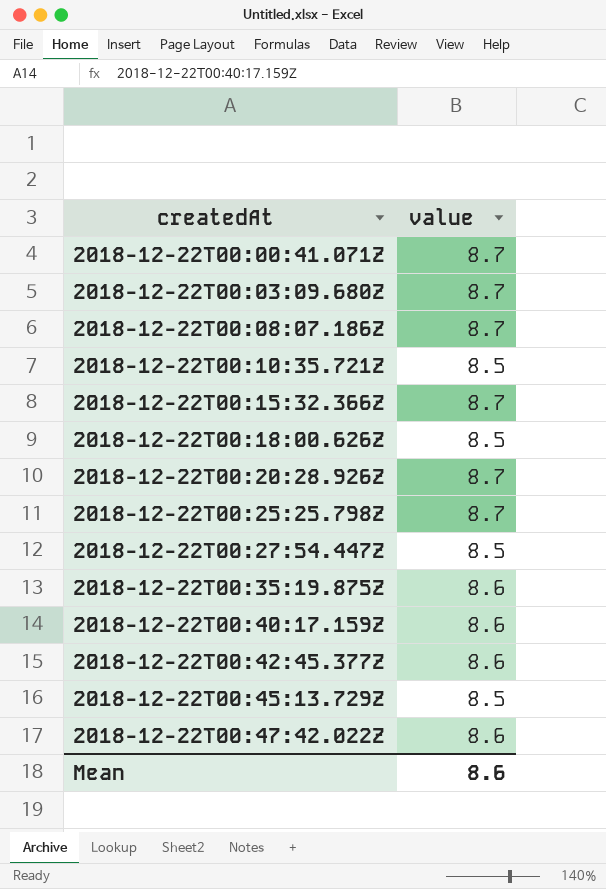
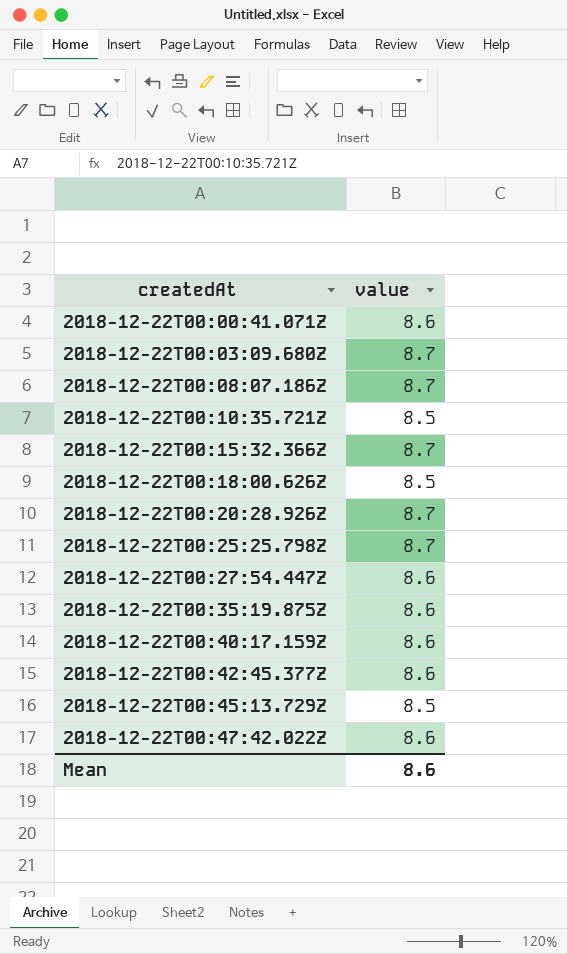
2018-12-22T00:00:41.071Z | value: 8.7 -> 8.6
2018-12-22T00:27:54.447Z | value: 8.5 -> 8.6

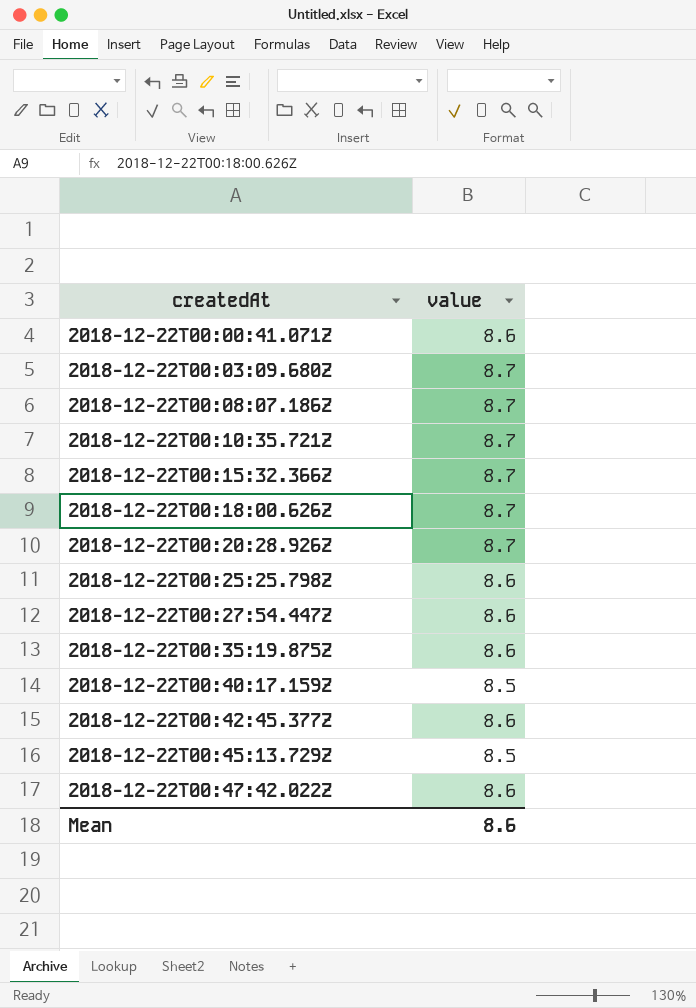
2018-12-22T00:10:35.721Z | value: 8.5 -> 8.7
2018-12-22T00:18:00.626Z | value: 8.5 -> 8.7
2018-12-22T00:25:25.798Z | value: 8.7 -> 8.6
2018-12-22T00:40:17.159Z | value: 8.6 -> 8.5

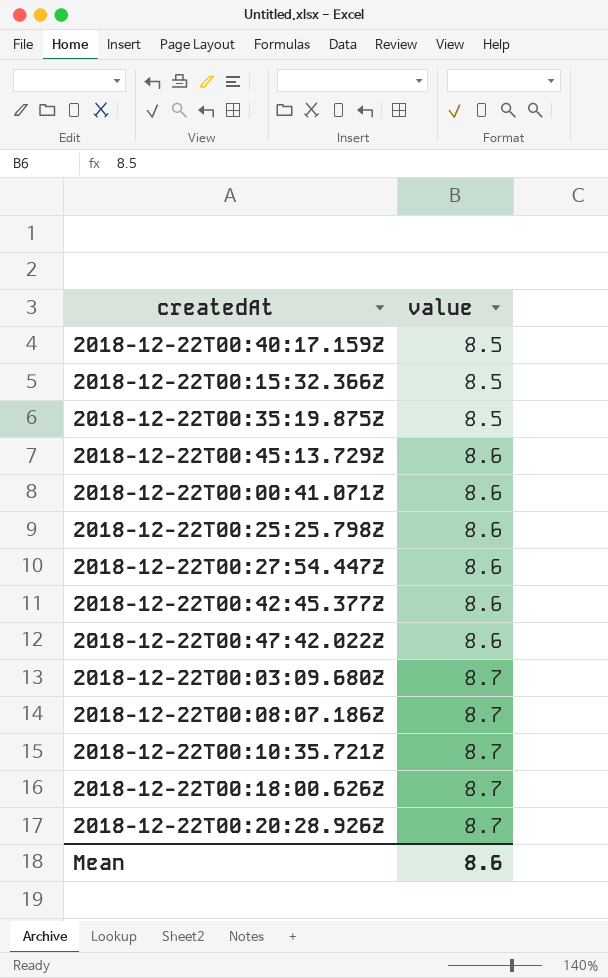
row order: createdAt ascending -> value ascending
2018-12-22T00:15:32.366Z | value: 8.7 -> 8.5
2018-12-22T00:35:19.875Z | value: 8.6 -> 8.5
2018-12-22T00:45:13.729Z | value: 8.5 -> 8.6

